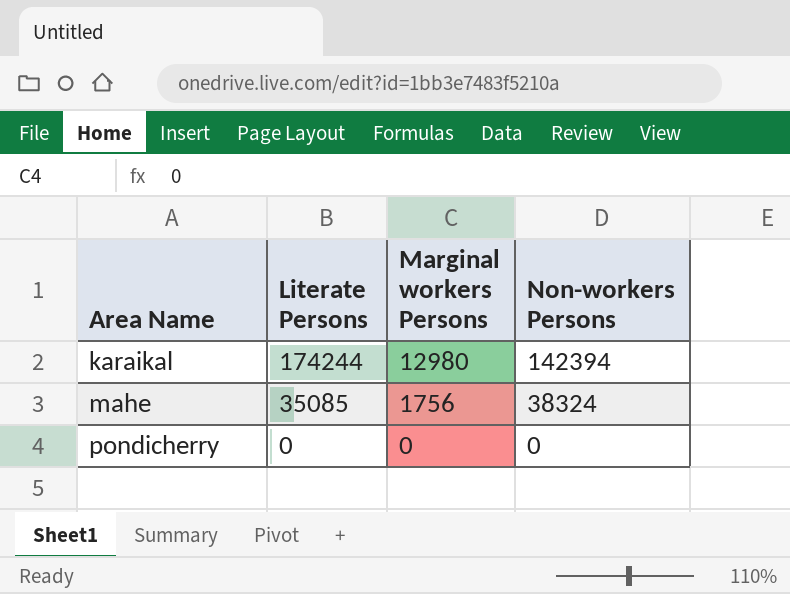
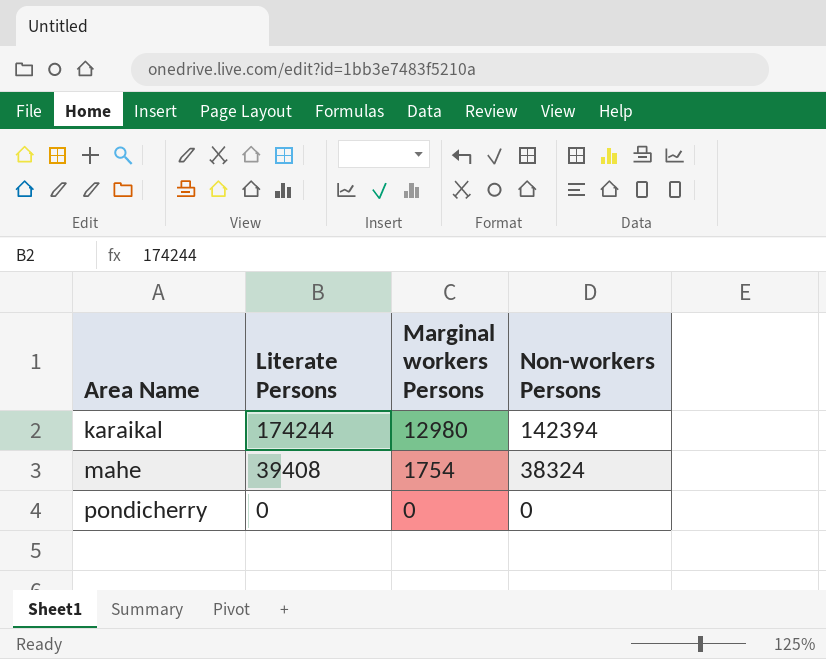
mahe | Literate Persons: 35085 -> 39408
mahe | Marginal workers Persons: 1756 -> 1754

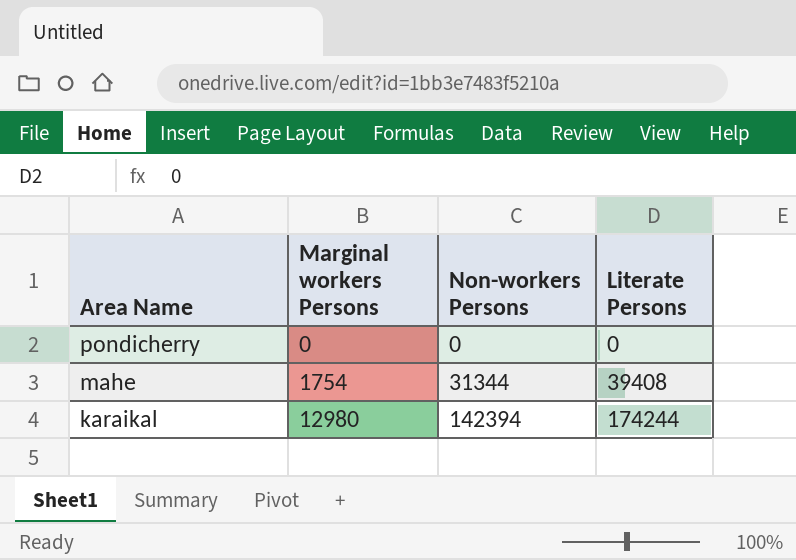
row order: Area Name ascending -> Area Name descending
column Literate Persons | position: 2 -> 4
mahe | Non-workers Persons: 38324 -> 31344

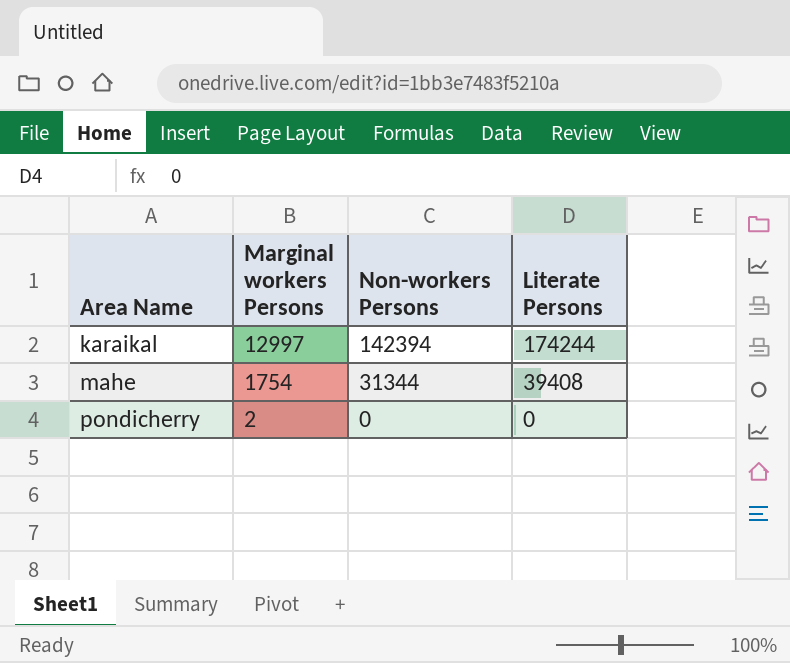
row order: Area Name descending -> Area Name ascending
karaikal | Marginal workers Persons: 12980 -> 12997
pondicherry | Marginal workers Persons: 0 -> 2

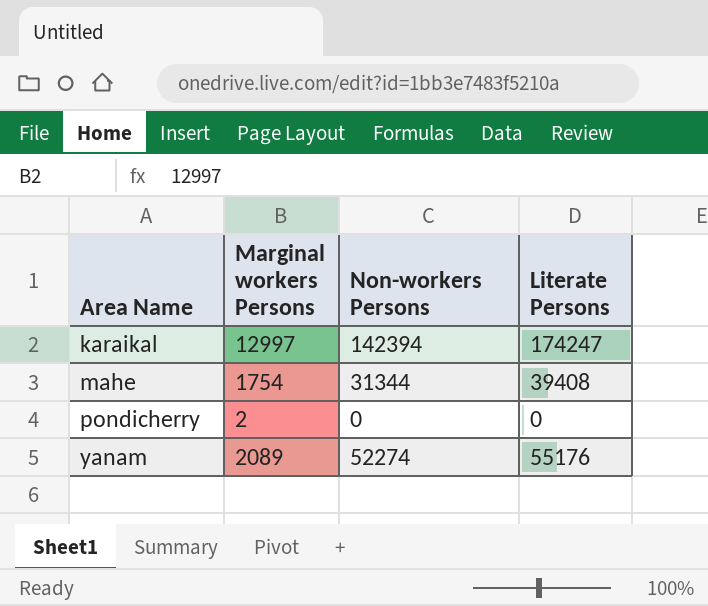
karaikal | Literate Persons: 174244 -> 174247
row yanam: none -> 2089 | 52274 | 55176

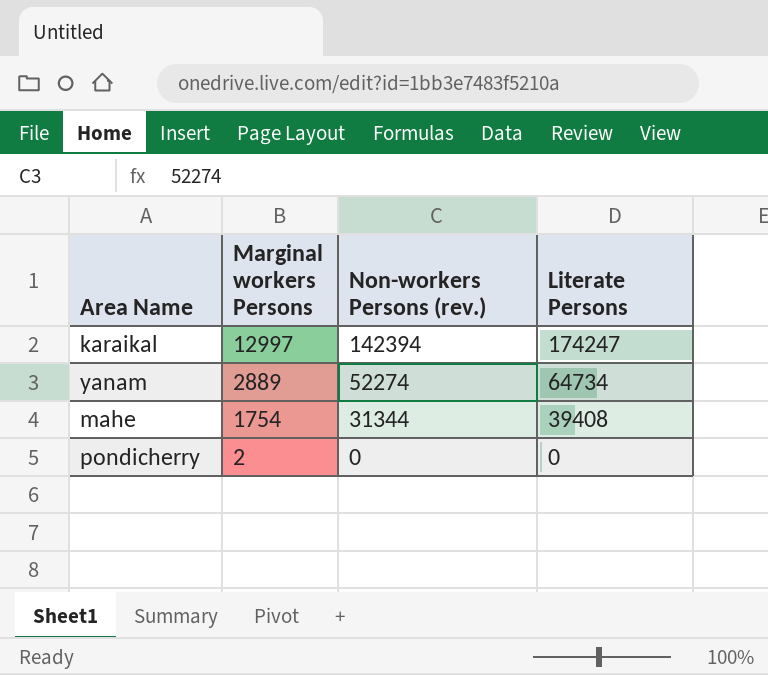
row order: Area Name ascending -> Marginal workers Persons descending
column name: Non-workers Persons -> Non-workers Persons (rev.)
yanam | Marginal workers Persons: 2089 -> 2889
yanam | Literate Persons: 55176 -> 64734

